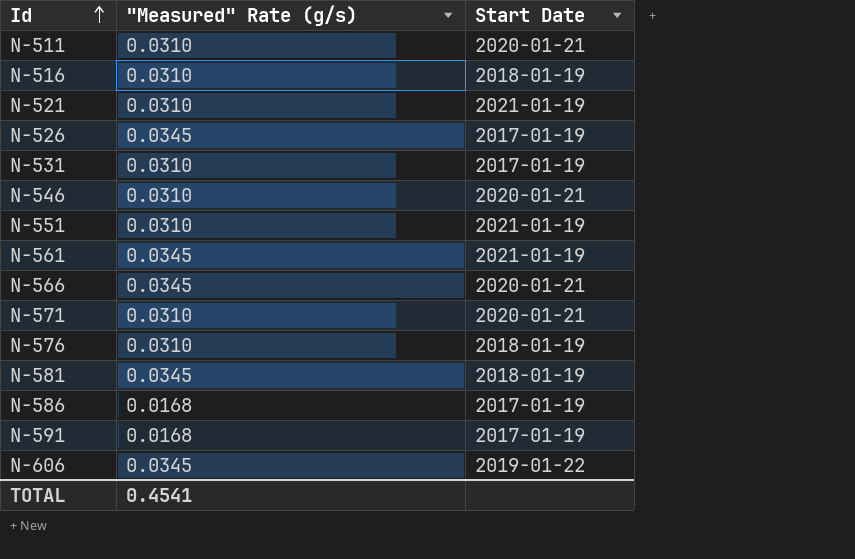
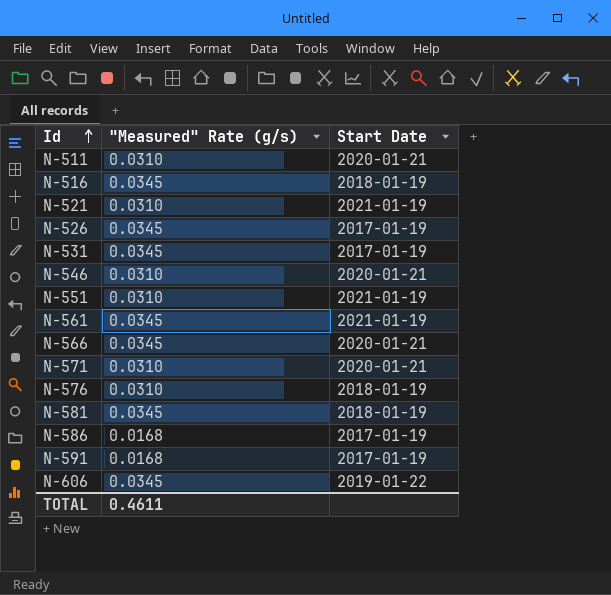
N-516 | "Measured" Rate (g/s): 0.0310 -> 0.0345
N-531 | "Measured" Rate (g/s): 0.0310 -> 0.0345
TOTAL | "Measured" Rate (g/s): 0.4541 -> 0.4611

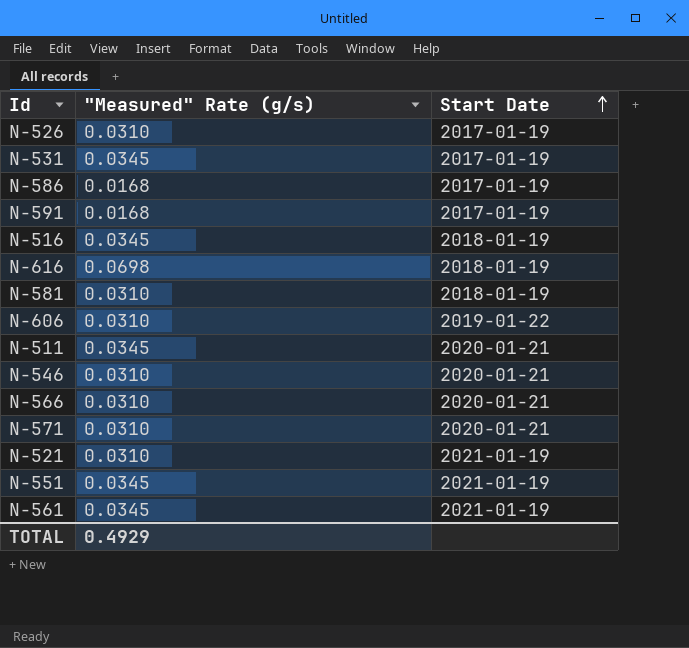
row order: Id ascending -> Start Date ascending
row N-576: 0.0310 | 2018-01-19 -> none
N-526 | "Measured" Rate (g/s): 0.0345 -> 0.0310
row N-616: none -> 0.0698 | 2018-01-19
N-581 | "Measured" Rate (g/s): 0.0345 -> 0.0310
N-606 | "Measured" Rate (g/s): 0.0345 -> 0.0310
N-511 | "Measured" Rate (g/s): 0.0310 -> 0.0345
N-566 | "Measured" Rate (g/s): 0.0345 -> 0.0310
N-551 | "Measured" Rate (g/s): 0.0310 -> 0.0345
TOTAL | "Measured" Rate (g/s): 0.4611 -> 0.4929

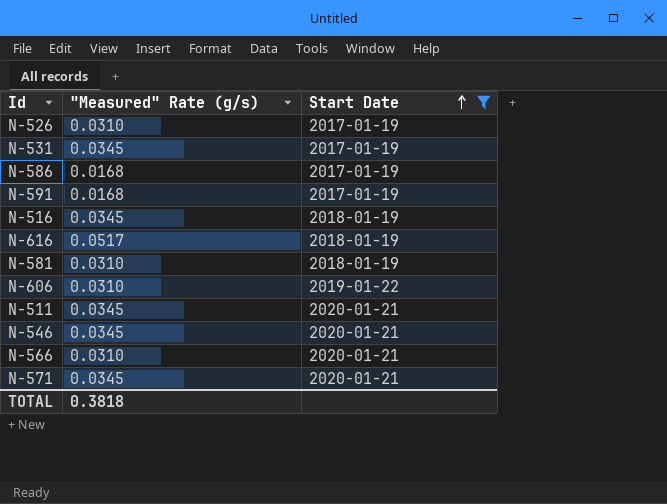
filter: none -> Start Date != 2021-01-19
N-616 | "Measured" Rate (g/s): 0.0698 -> 0.0517
N-546 | "Measured" Rate (g/s): 0.0310 -> 0.0345
N-571 | "Measured" Rate (g/s): 0.0310 -> 0.0345
TOTAL | "Measured" Rate (g/s): 0.4929 -> 0.3818

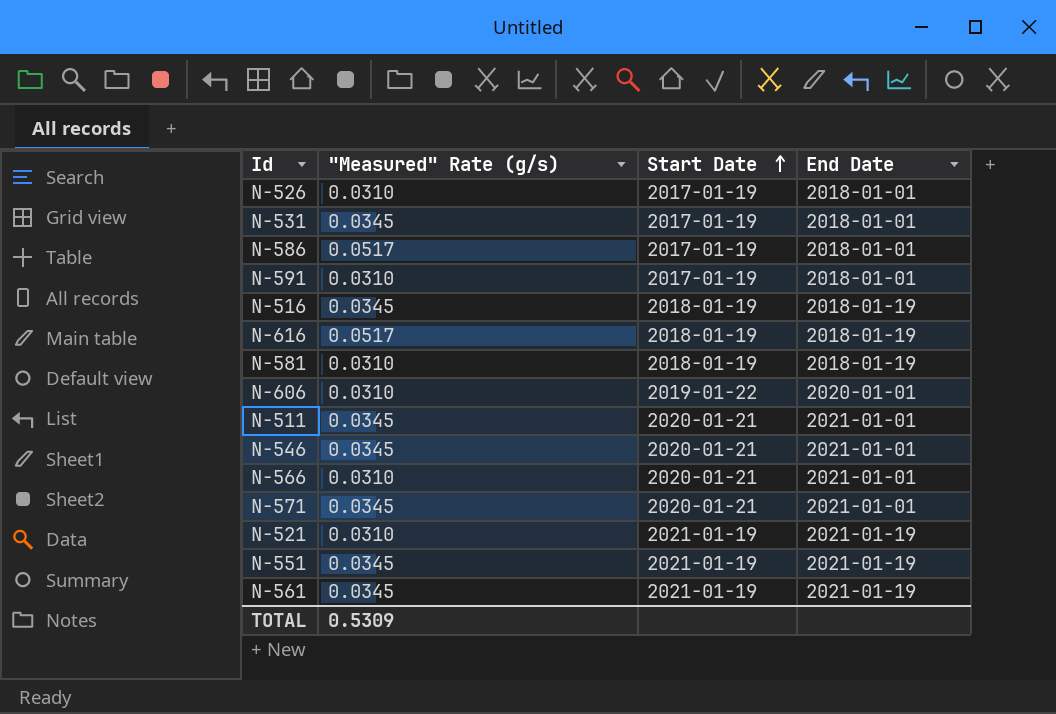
filter: Start Date != 2021-01-19 -> none
column End Date | position: none -> 4
N-586 | "Measured" Rate (g/s): 0.0168 -> 0.0517
N-591 | "Measured" Rate (g/s): 0.0168 -> 0.0310
TOTAL | "Measured" Rate (g/s): 0.3818 -> 0.5309

